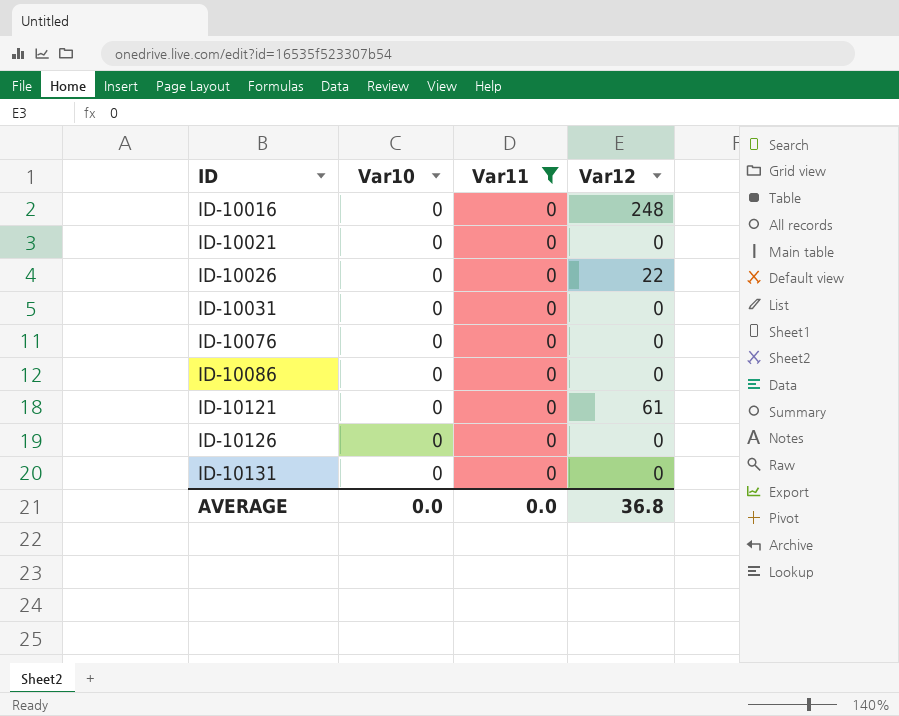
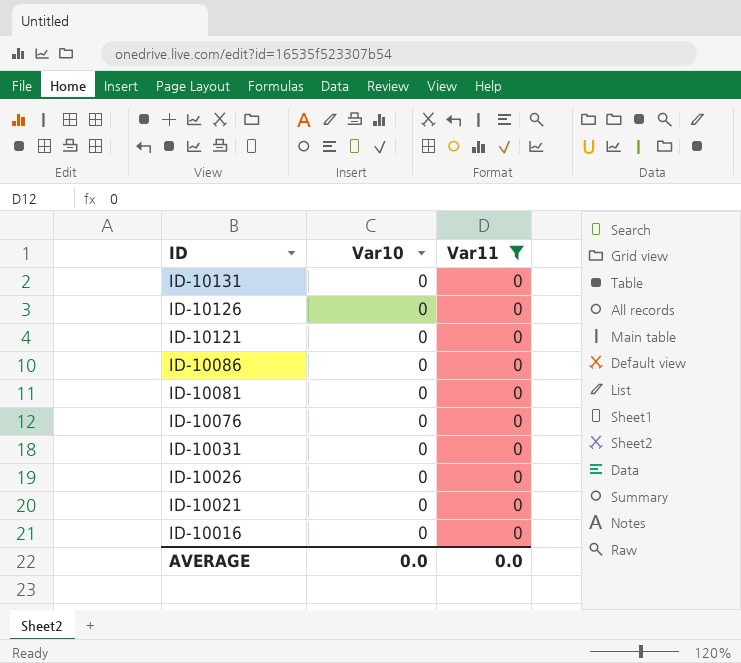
row order: ID ascending -> ID descending
column Var12 | position: 4 -> none
row ID-10081: none -> 0 | 0

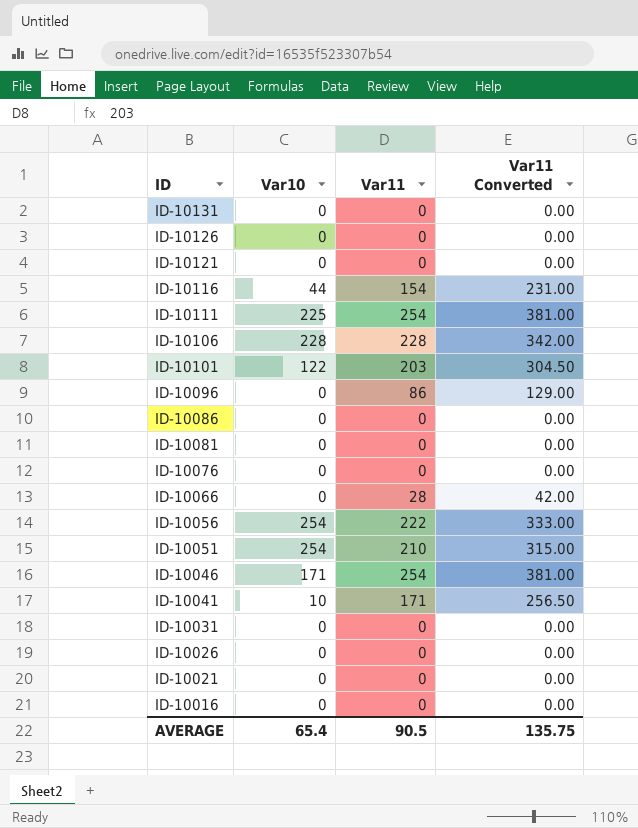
filter: Var11 = 0 -> none
column Var11 Converted | formula: none -> [Var11] * 1.5
AVERAGE | Var10: 0.0 -> 65.4
AVERAGE | Var11: 0.0 -> 90.5

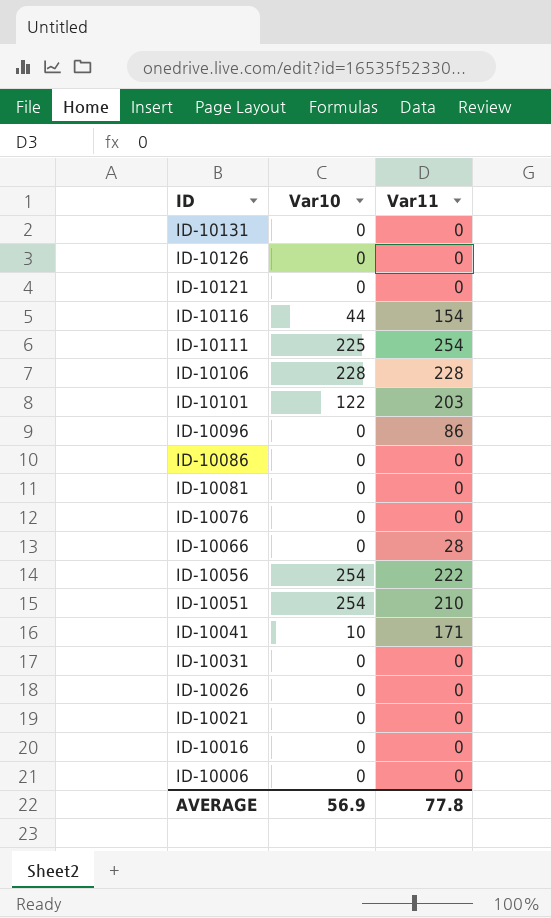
column Var11 Converted | formula: [Var11] * 1.5 -> none
row ID-10046: 171 | 254 | 381.00 -> none
row ID-10006: none -> 0 | 0
AVERAGE | Var10: 65.4 -> 56.9
AVERAGE | Var11: 90.5 -> 77.8

